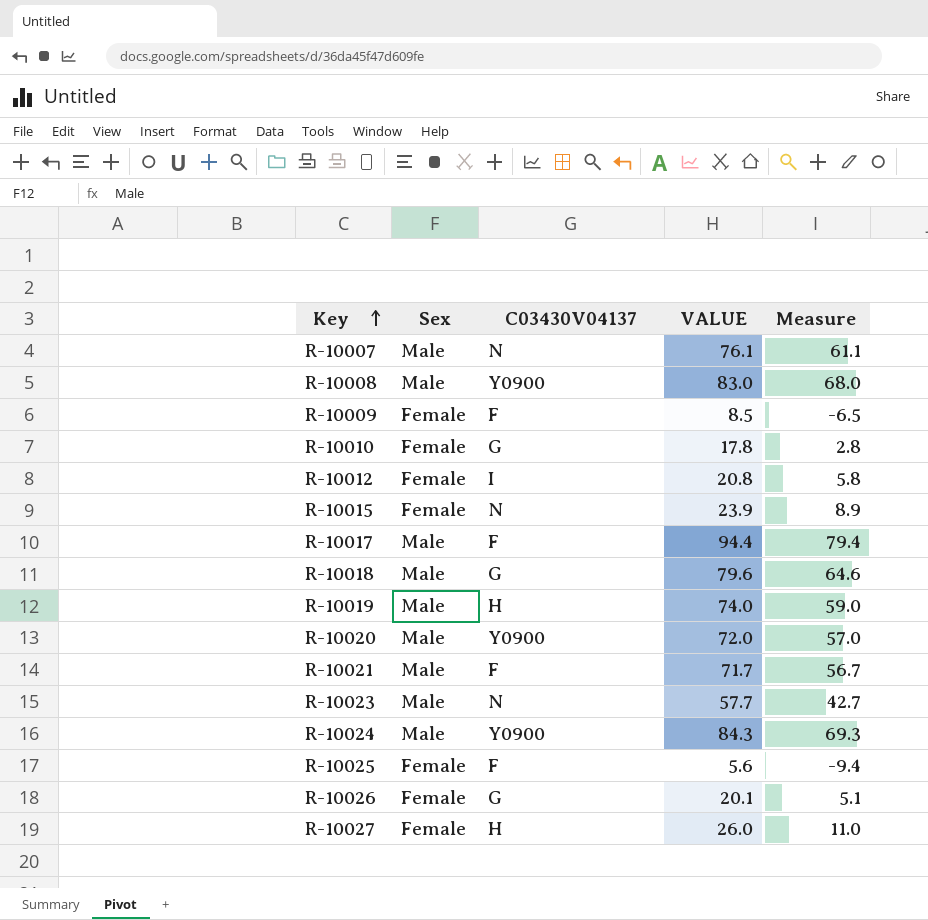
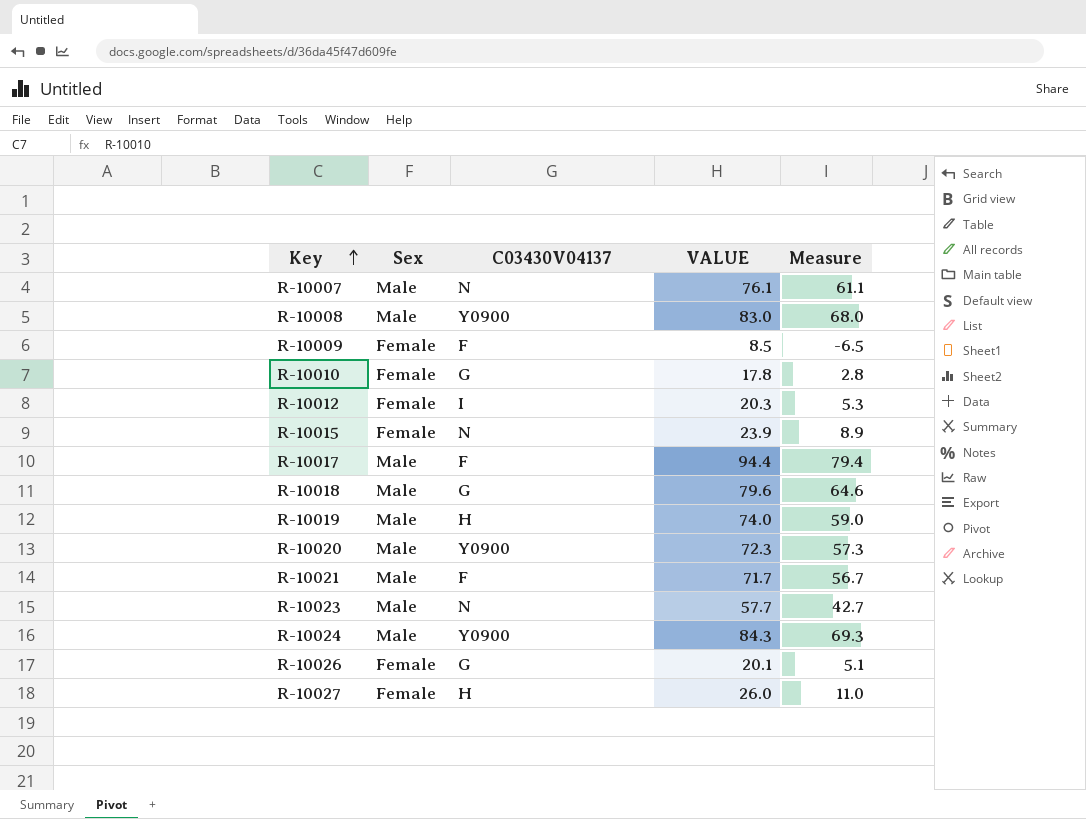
row R-10025: Female | F | 5.6 | -9.4 -> none
R-10012 | VALUE: 20.8 -> 20.3
R-10012 | Measure: 5.8 -> 5.3
R-10020 | VALUE: 72.0 -> 72.3
R-10020 | Measure: 57.0 -> 57.3

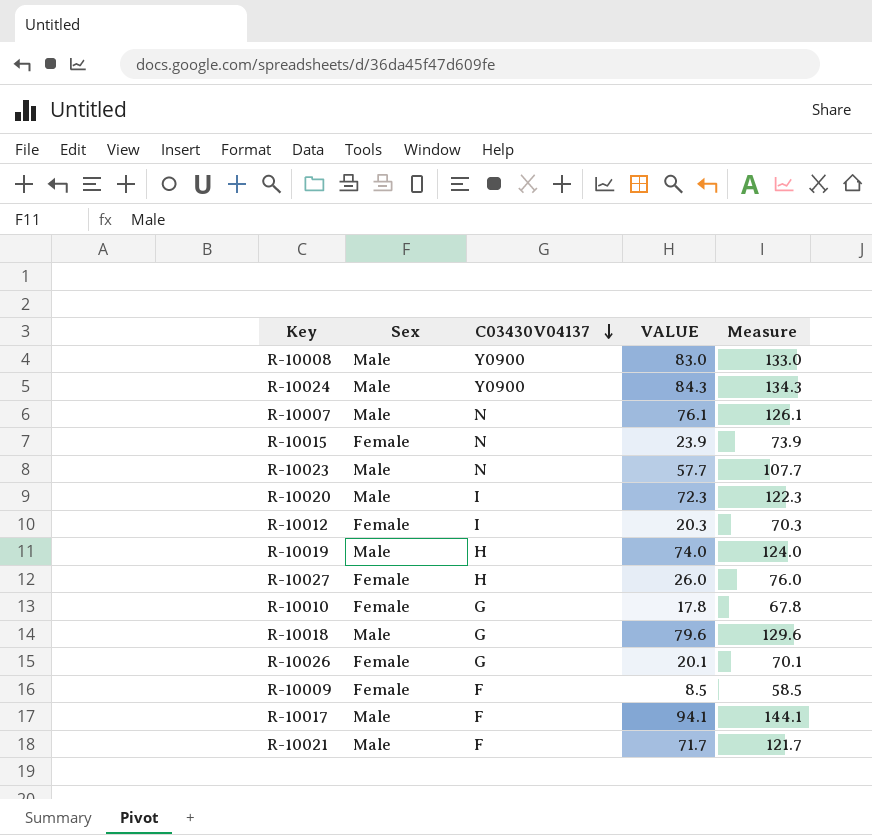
row order: Key ascending -> C03430V04137 descending
column Measure | formula: [VALUE] - 15 -> [VALUE] + 50
R-10020 | C03430V04137: Y0900 -> I
R-10017 | VALUE: 94.4 -> 94.1

